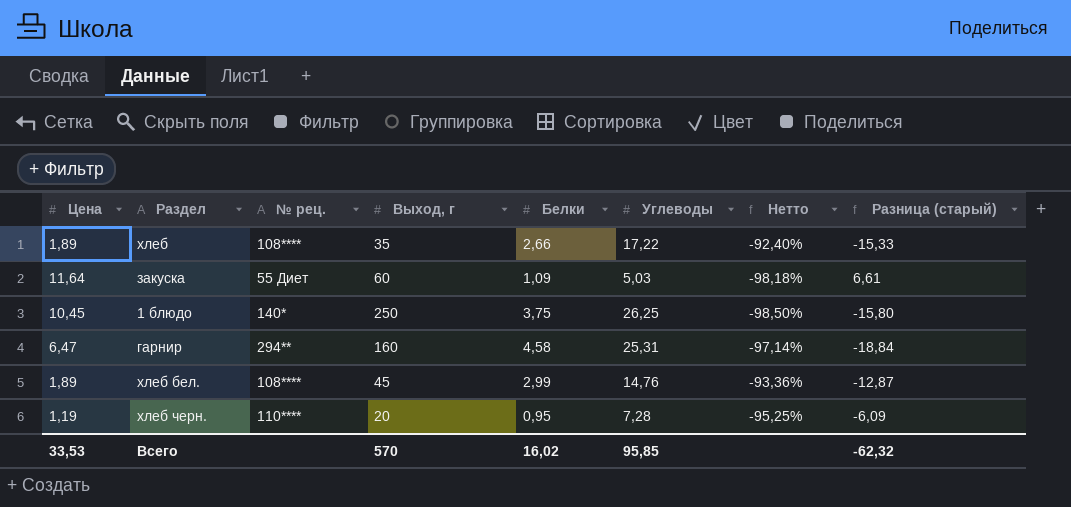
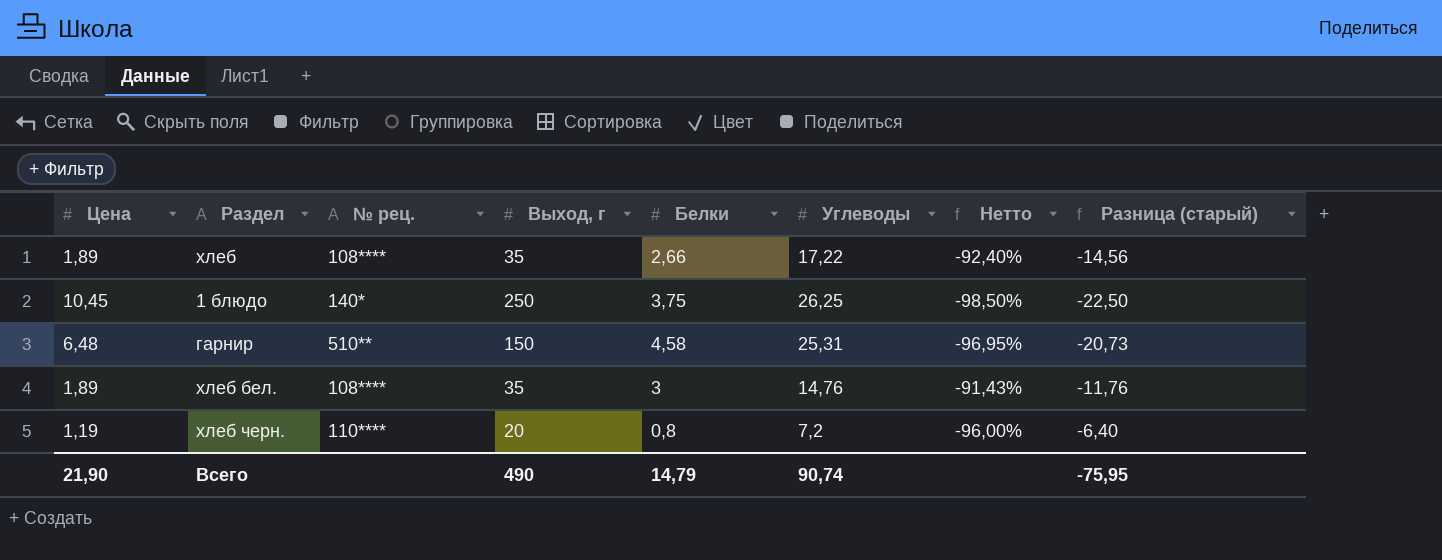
column Разница (старый) | formula: [Цена] - [Углеводы] -> [Белки] - [Углеводы]
row закуска: 11,64 | 55 Диет | 60 | 1,09 | 5,03 | -98,18% | 6,61 -> none
гарнир | Цена: 6,47 -> 6,48
гарнир | № рец.: 294** -> 510**
гарнир | Выход, г: 160 -> 150
гарнир | Нетто: -97,14% -> -96,95%
хлеб бел. | Выход, г: 45 -> 35
хлеб бел. | Белки: 2,99 -> 3
хлеб бел. | Нетто: -93,36% -> -91,43%
хлеб черн. | Белки: 0,95 -> 0,8
хлеб черн. | Углеводы: 7,28 -> 7,2
хлеб черн. | Нетто: -95,25% -> -96,00%
Всего | Цена: 33,53 -> 21,90
Всего | Выход, г: 570 -> 490
Всего | Белки: 16,02 -> 14,79
Всего | Углеводы: 95,85 -> 90,74
Всего | Разница (старый): -62,32 -> -75,95

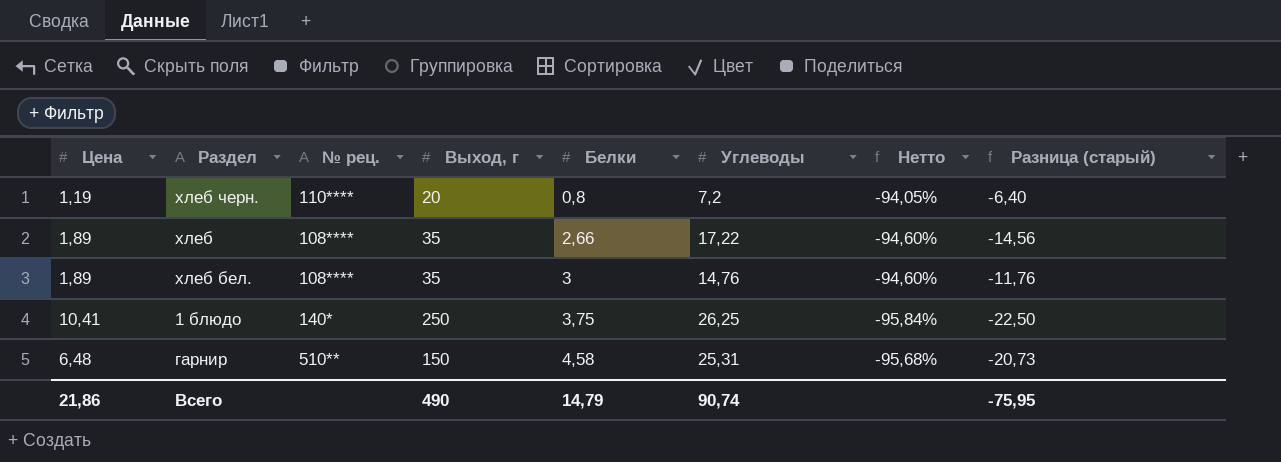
row order: none -> Белки ascending
column Нетто | formula: ([Белки] - [Выход, г]) / [Выход, г] -> ([Цена] - [Выход, г]) / [Выход, г]
1 блюдо | Цена: 10,45 -> 10,41
Всего | Цена: 21,90 -> 21,86

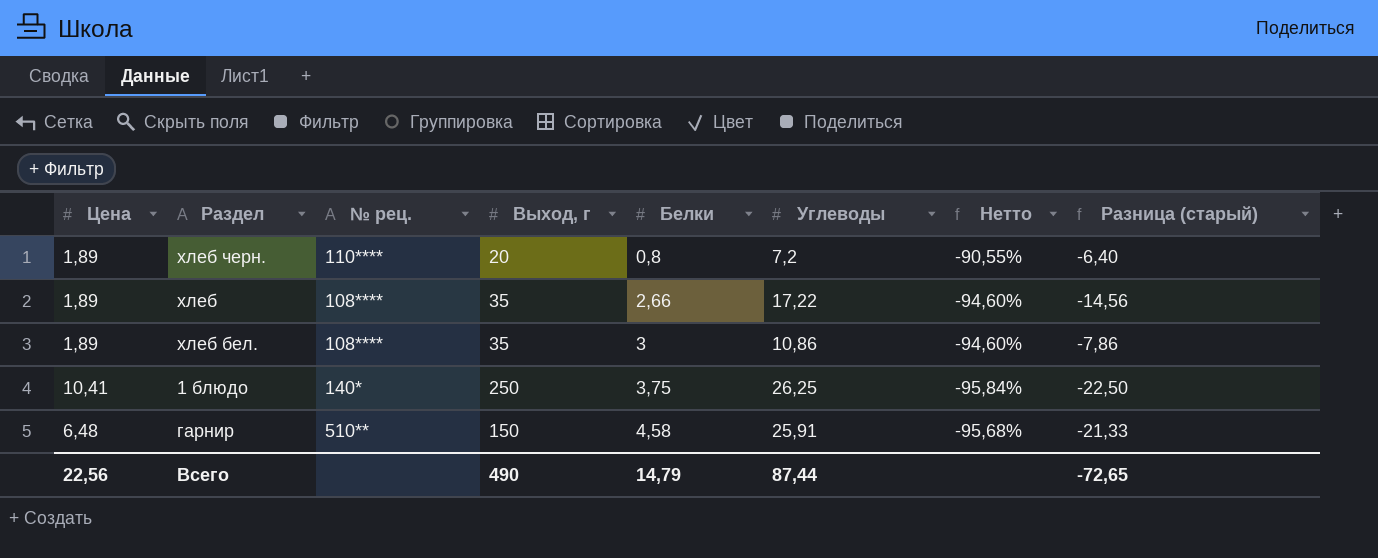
хлеб черн. | Цена: 1,19 -> 1,89
хлеб черн. | Нетто: -94,05% -> -90,55%
хлеб бел. | Углеводы: 14,76 -> 10,86
хлеб бел. | Разница (старый): -11,76 -> -7,86
гарнир | Углеводы: 25,31 -> 25,91
гарнир | Разница (старый): -20,73 -> -21,33
Всего | Цена: 21,86 -> 22,56
Всего | Углеводы: 90,74 -> 87,44
Всего | Разница (старый): -75,95 -> -72,65

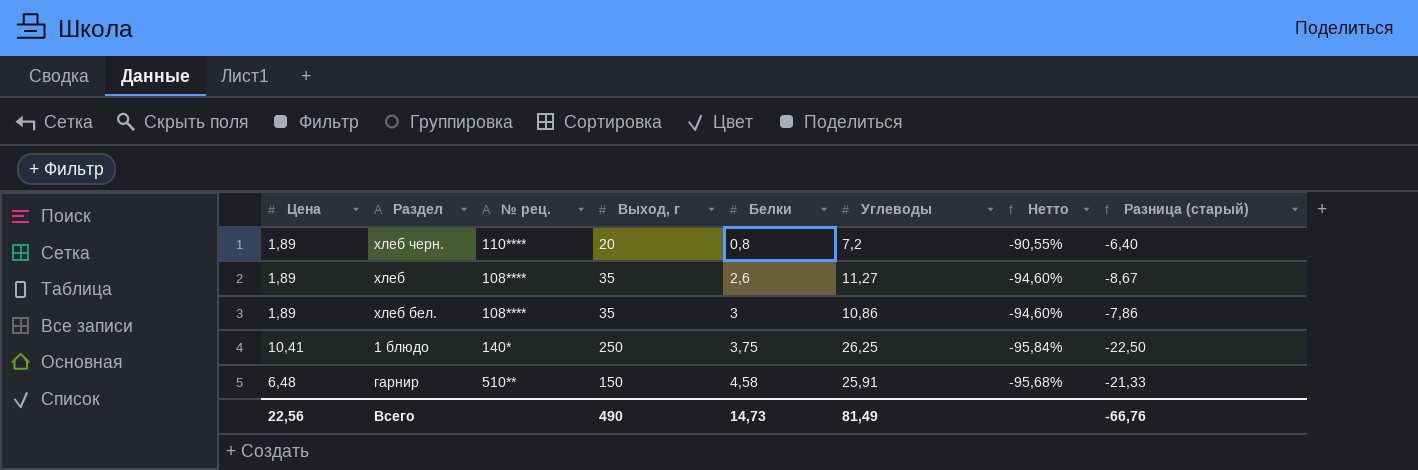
хлеб | Белки: 2,66 -> 2,6
хлеб | Углеводы: 17,22 -> 11,27
хлеб | Разница (старый): -14,56 -> -8,67
Всего | Белки: 14,79 -> 14,73
Всего | Углеводы: 87,44 -> 81,49
Всего | Разница (старый): -72,65 -> -66,76

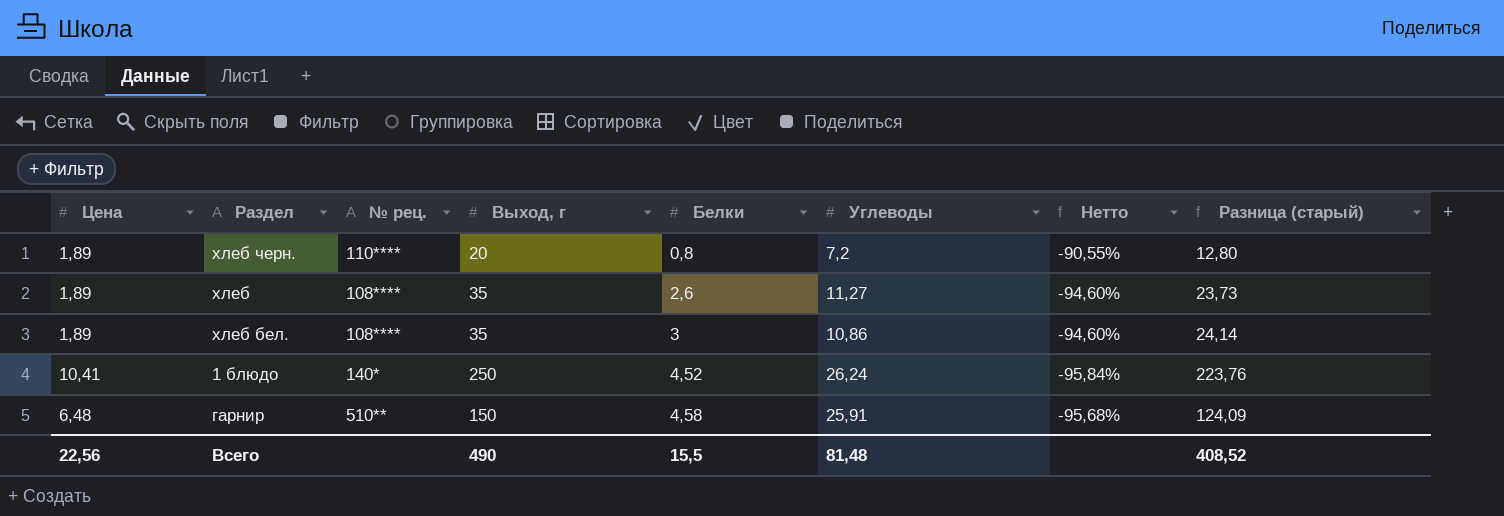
column Разница (старый) | formula: [Белки] - [Углеводы] -> [Выход, г] - [Углеводы]
1 блюдо | Белки: 3,75 -> 4,52
1 блюдо | Углеводы: 26,25 -> 26,24
Всего | Белки: 14,73 -> 15,5
Всего | Углеводы: 81,49 -> 81,48
Всего | Разница (старый): -66,76 -> 408,52

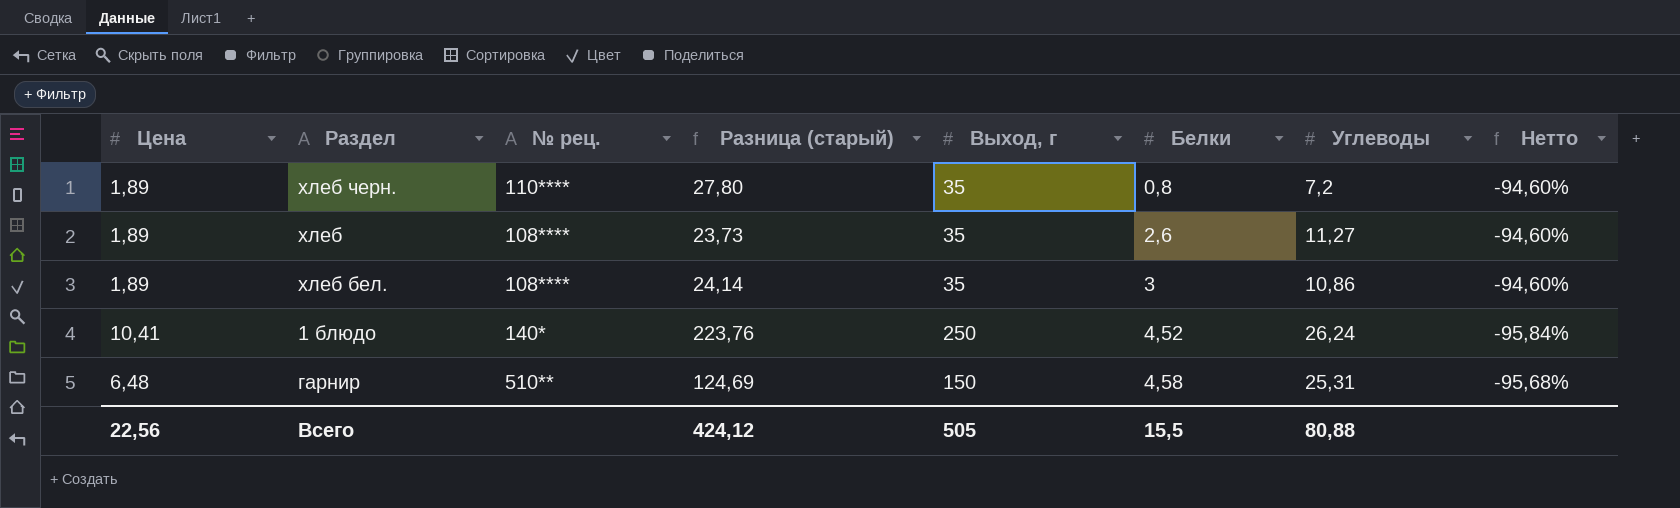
column Разница (старый) | position: 8 -> 4
хлеб черн. | Разница (старый): 12,80 -> 27,80
хлеб черн. | Выход, г: 20 -> 35
хлеб черн. | Нетто: -90,55% -> -94,60%
гарнир | Разница (старый): 124,09 -> 124,69
гарнир | Углеводы: 25,91 -> 25,31
Всего | Разница (старый): 408,52 -> 424,12
Всего | Выход, г: 490 -> 505
Всего | Углеводы: 81,48 -> 80,88

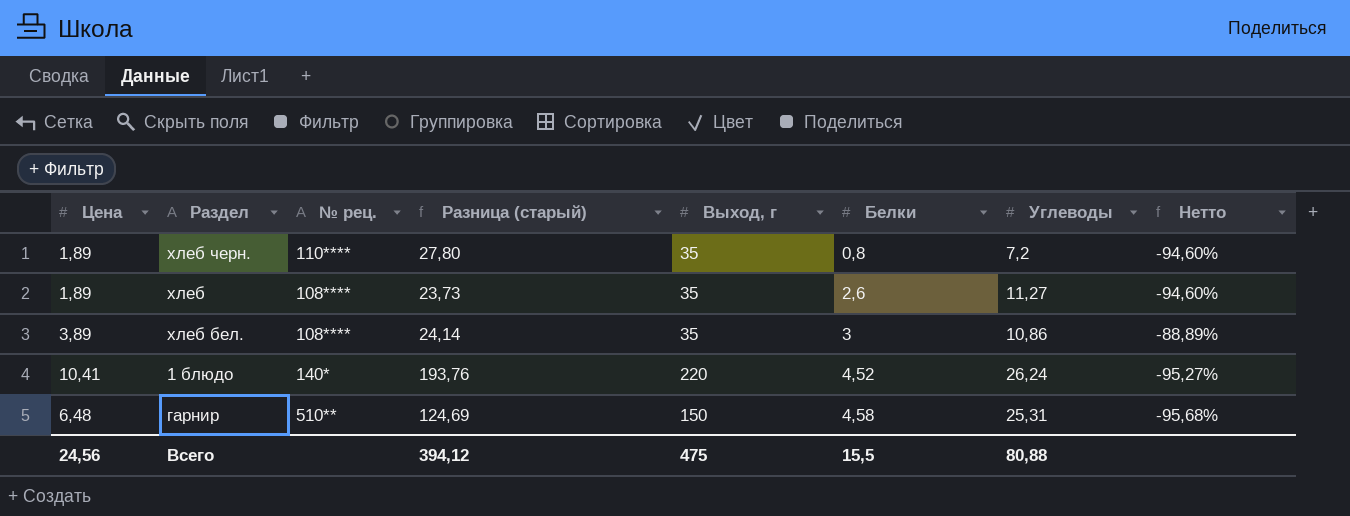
хлеб бел. | Цена: 1,89 -> 3,89
хлеб бел. | Нетто: -94,60% -> -88,89%
1 блюдо | Разница (старый): 223,76 -> 193,76
1 блюдо | Выход, г: 250 -> 220
1 блюдо | Нетто: -95,84% -> -95,27%
Всего | Цена: 22,56 -> 24,56
Всего | Разница (старый): 424,12 -> 394,12
Всего | Выход, г: 505 -> 475

